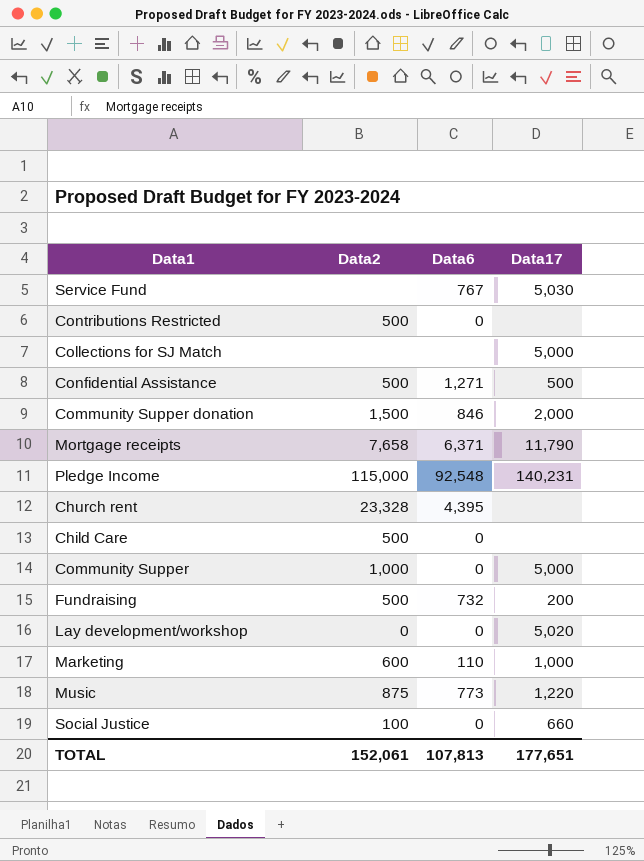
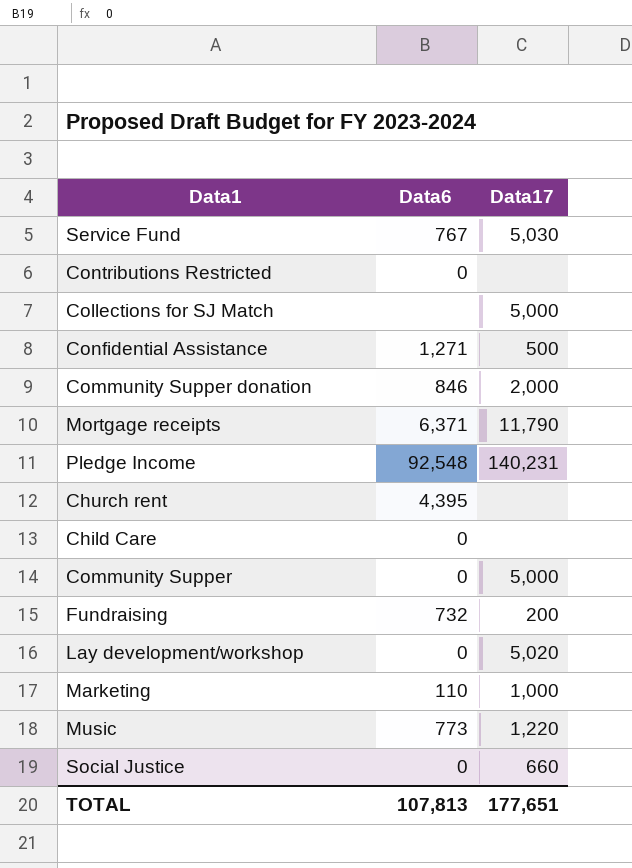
column Data2 | position: 2 -> none

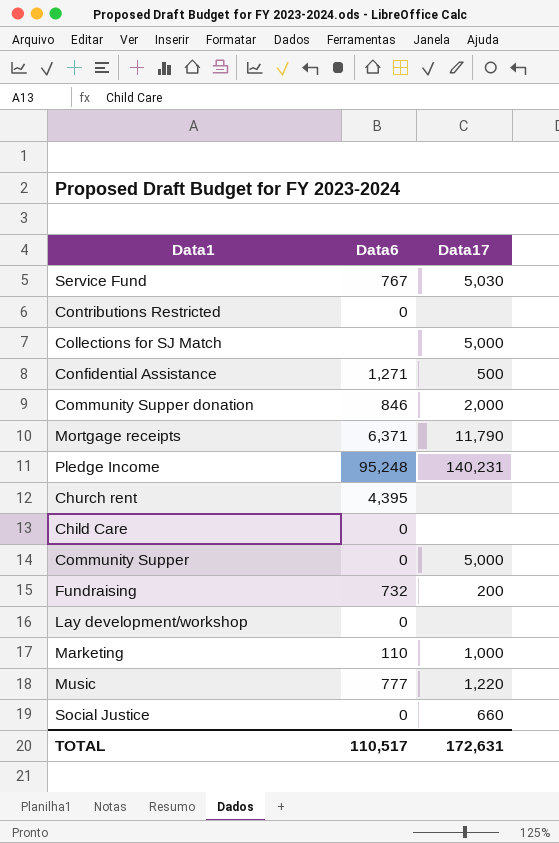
Pledge Income | Data6: 92,548 -> 95,248
Lay development/workshop | Data17: 5,020 -> none
Music | Data6: 773 -> 777
TOTAL | Data6: 107,813 -> 110,517
TOTAL | Data17: 177,651 -> 172,631

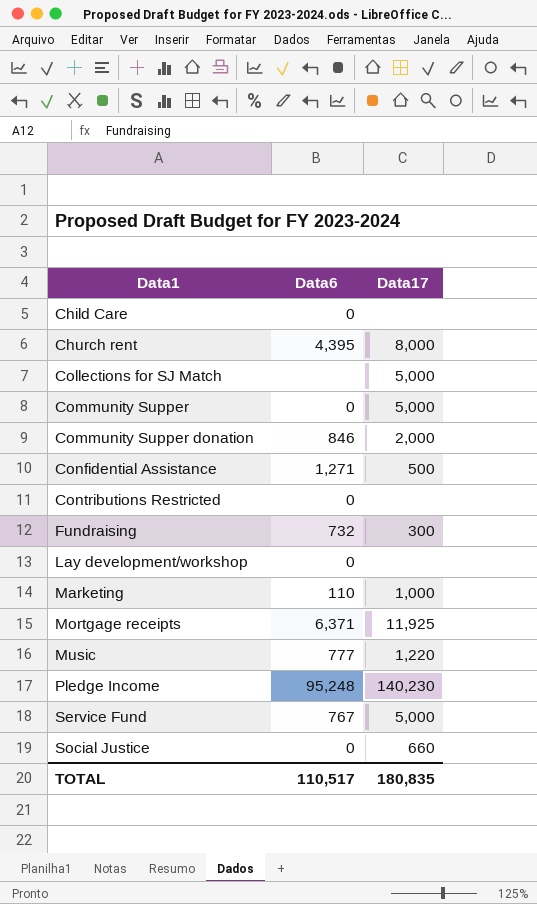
row order: none -> Data1 ascending
Church rent | Data17: none -> 8,000
Fundraising | Data17: 200 -> 300
Mortgage receipts | Data17: 11,790 -> 11,925
Pledge Income | Data17: 140,231 -> 140,230
Service Fund | Data17: 5,030 -> 5,000
TOTAL | Data17: 172,631 -> 180,835

